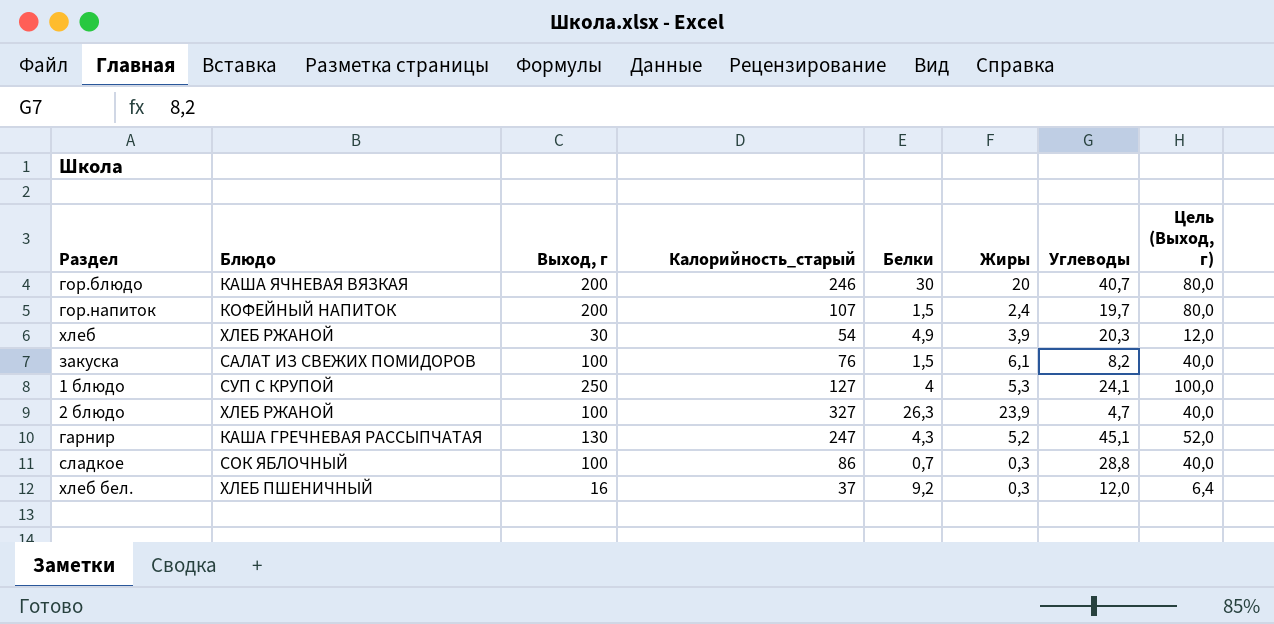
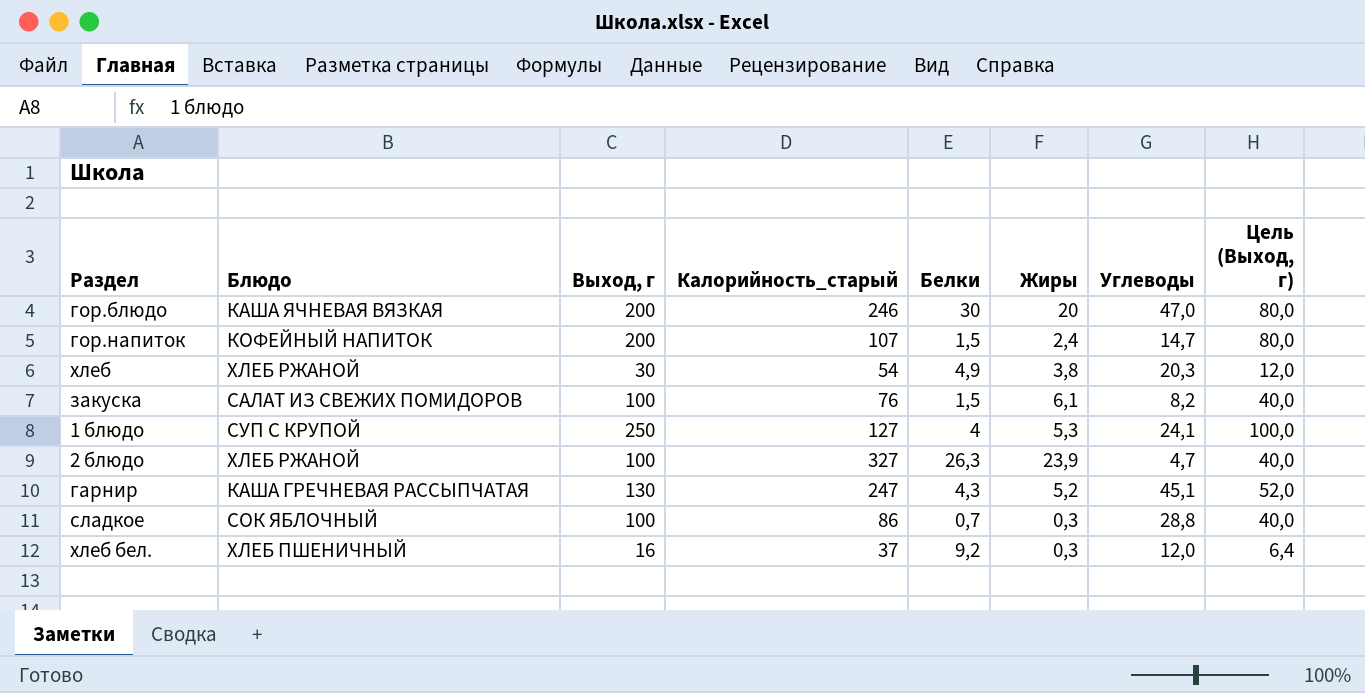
гор.блюдо | Углеводы: 40,7 -> 47,0
гор.напиток | Углеводы: 19,7 -> 14,7
хлеб | Жиры: 3,9 -> 3,8

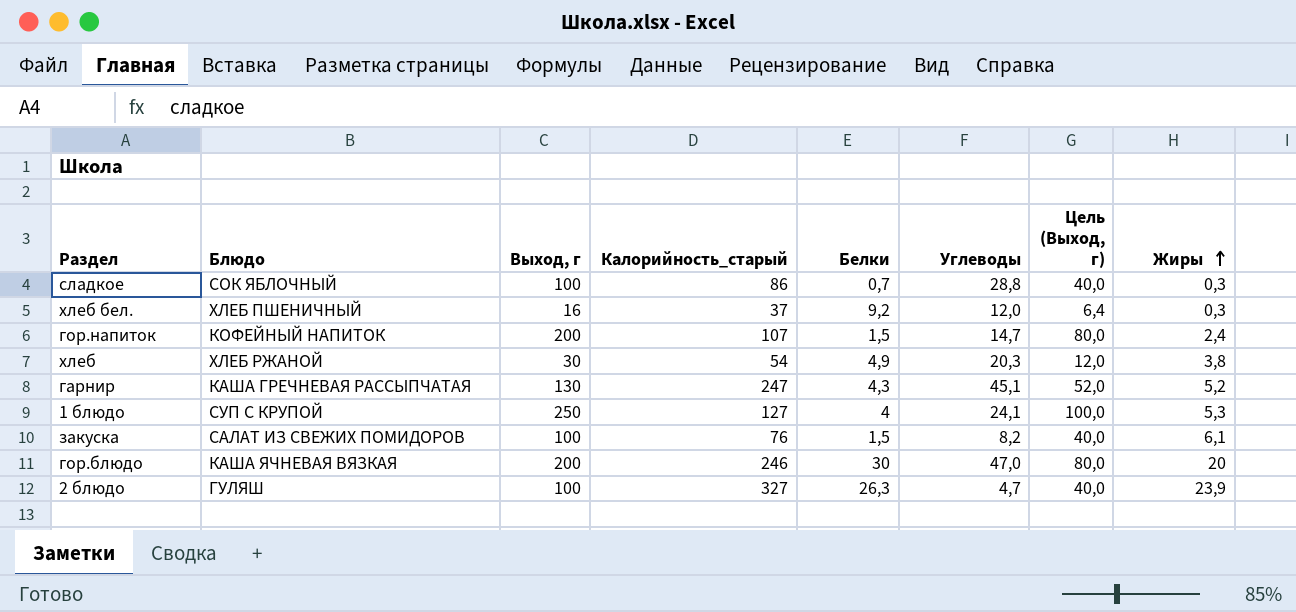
row order: none -> Жиры ascending
column Жиры | position: 6 -> 8
2 блюдо | Блюдо: ХЛЕБ РЖАНОЙ -> ГУЛЯШ

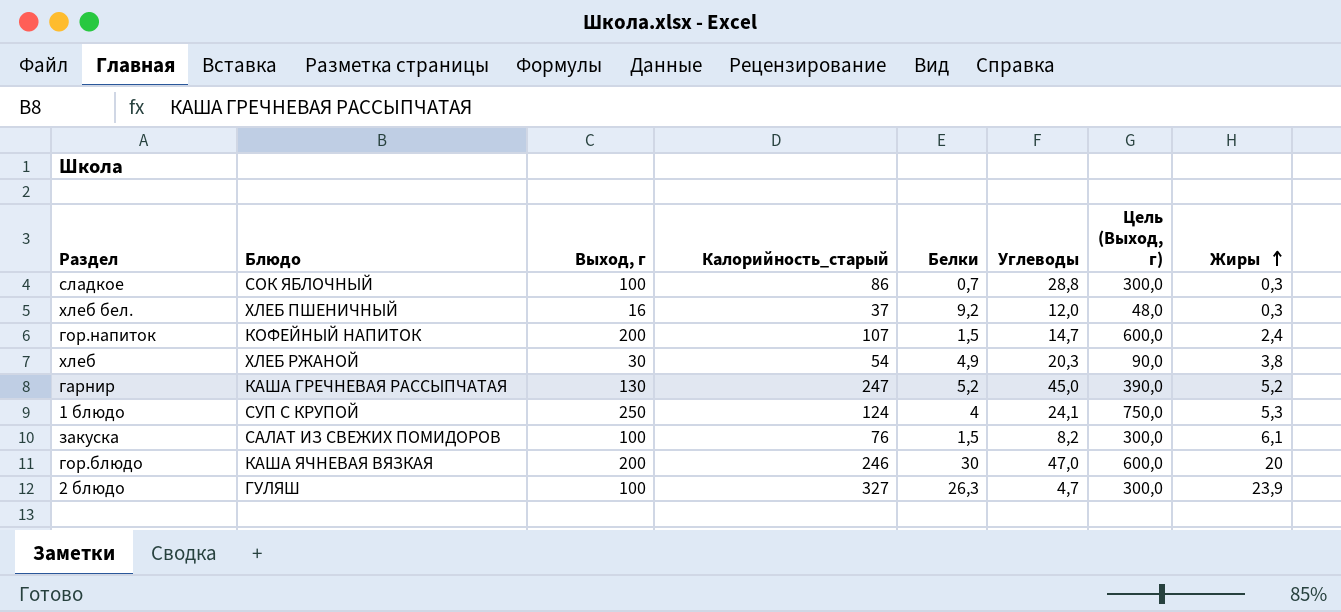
column Цель (Выход, г) | formula: [Выход, г] * 0,4 -> [Выход, г] * 3
гарнир | Белки: 4,3 -> 5,2
гарнир | Углеводы: 45,1 -> 45,0
1 блюдо | Калорийность_старый: 127 -> 124

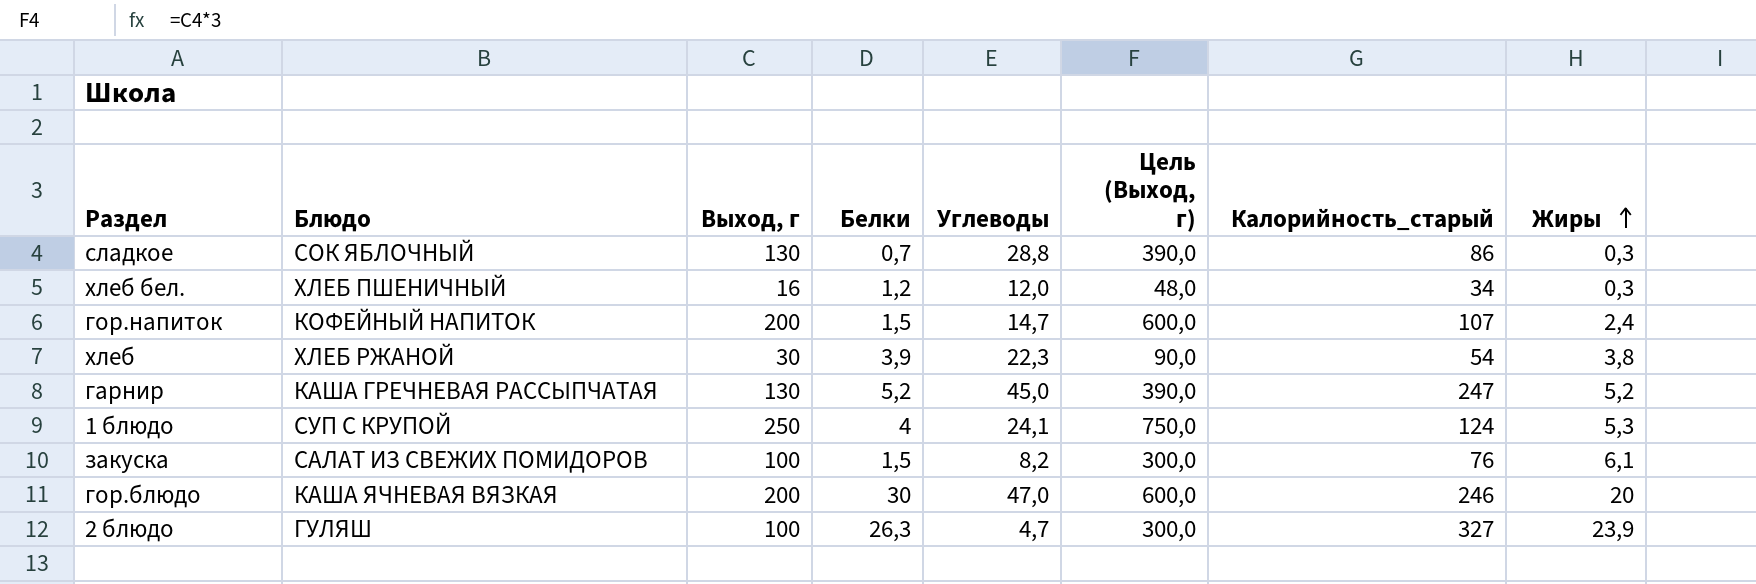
column Калорийность_старый | position: 4 -> 7
сладкое | Выход, г: 100 -> 130
сладкое | Цель (Выход, г): 300,0 -> 390,0
хлеб бел. | Белки: 9,2 -> 1,2
хлеб бел. | Калорийность_старый: 37 -> 34
хлеб | Белки: 4,9 -> 3,9
хлеб | Углеводы: 20,3 -> 22,3

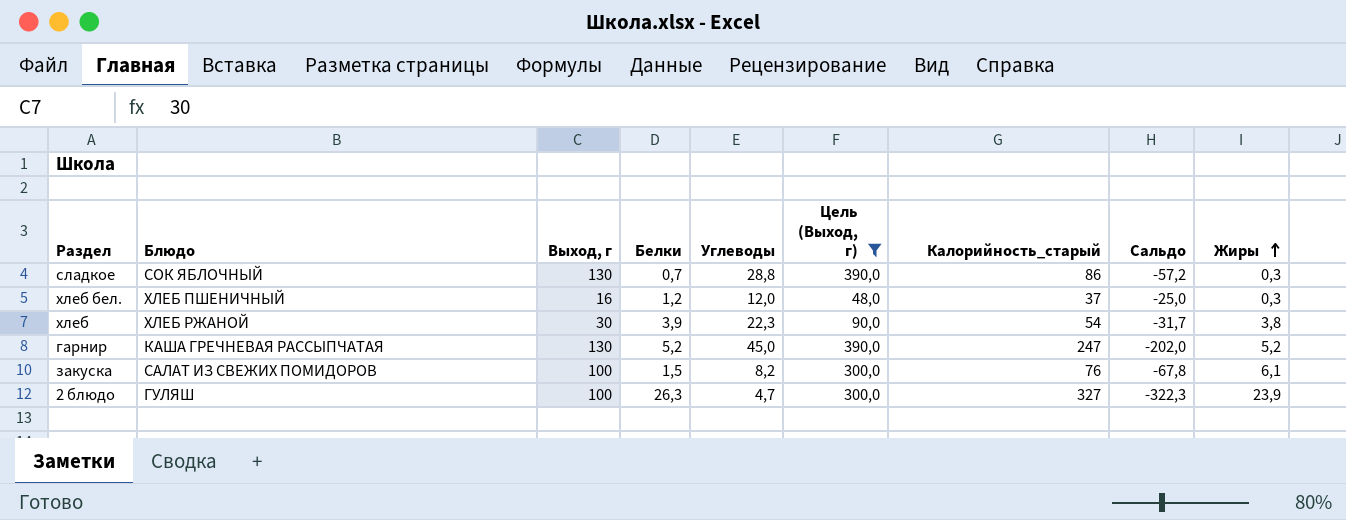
filter: none -> Цель (Выход, г) <= 390,0
column Сальдо | formula: none -> [Углеводы] - [Калорийность_старый]
хлеб бел. | Калорийность_старый: 34 -> 37

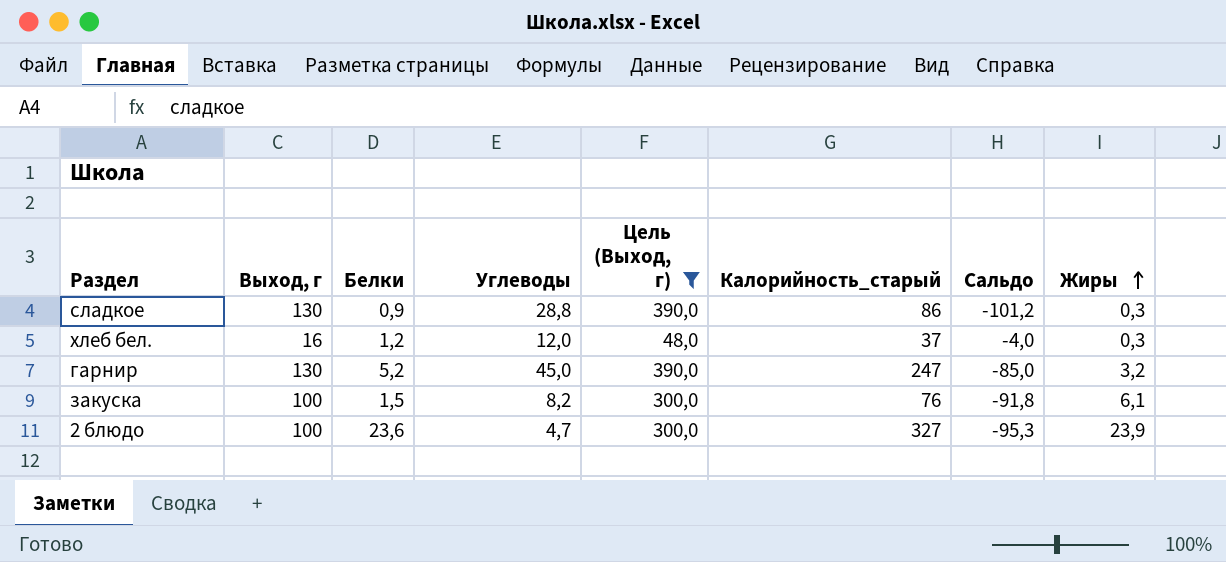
column Блюдо | position: 2 -> none
column Сальдо | formula: [Углеводы] - [Калорийность_старый] -> [Углеводы] - [Выход, г]
row хлеб: ХЛЕБ РЖАНОЙ | 30 | 3,9 | 22,3 | 90,0 | 54 | -31,7 | 3,8 -> none
сладкое | Белки: 0,7 -> 0,9
гарнир | Жиры: 5,2 -> 3,2
2 блюдо | Белки: 26,3 -> 23,6

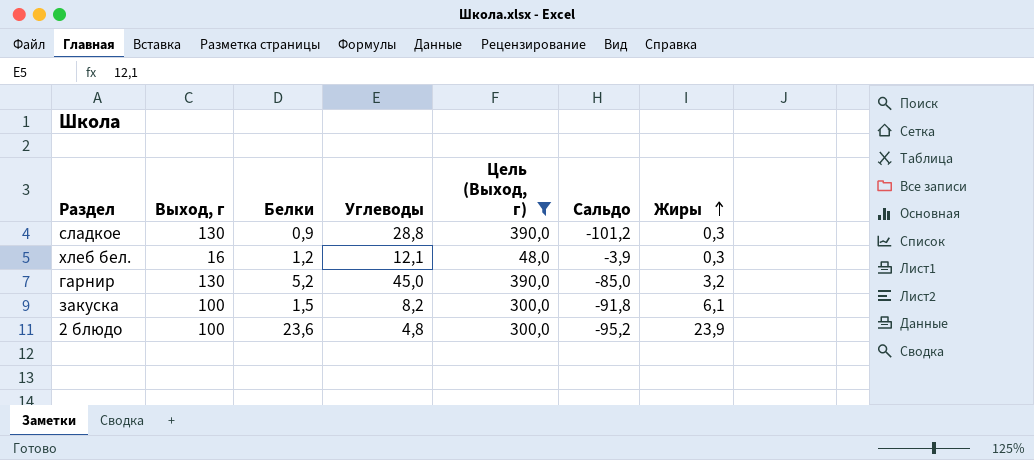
column Калорийность_старый | position: 6 -> none
хлеб бел. | Углеводы: 12,0 -> 12,1
хлеб бел. | Сальдо: -4,0 -> -3,9
2 блюдо | Углеводы: 4,7 -> 4,8
2 блюдо | Сальдо: -95,3 -> -95,2

